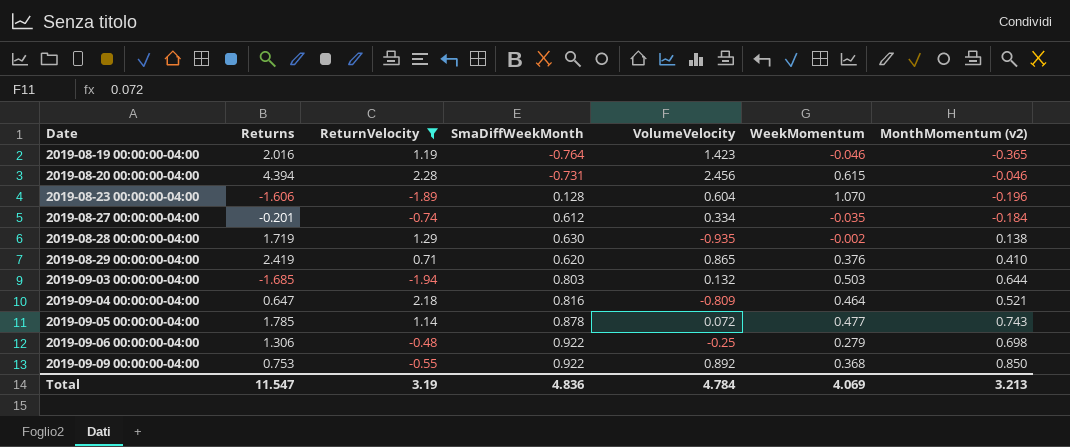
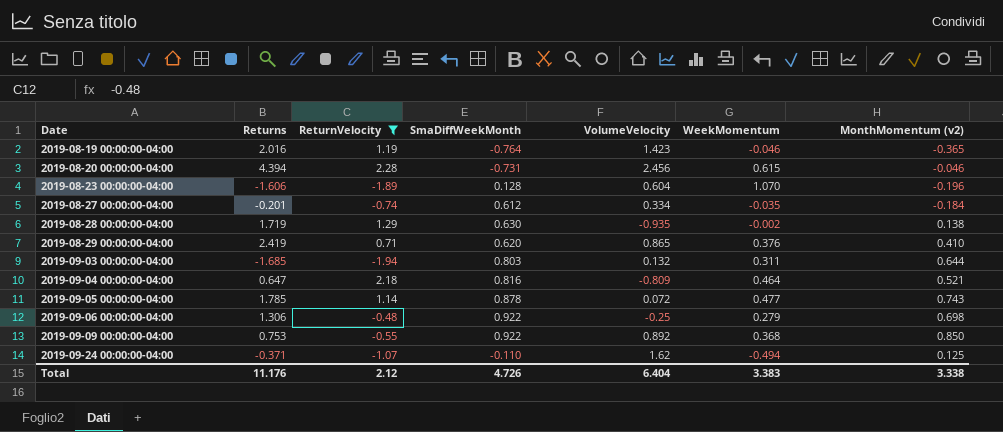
2019-09-03 00:00:00-04:00 | WeekMomentum: 0.503 -> 0.311
row 2019-09-24 00:00:00-04:00: none -> -0.371 | -1.07 | -0.110 | 1.62 | -0.494 | 0.125
Total | Returns: 11.547 -> 11.176
Total | ReturnVelocity: 3.19 -> 2.12
Total | SmaDiffWeekMonth: 4.836 -> 4.726
Total | VolumeVelocity: 4.784 -> 6.404
Total | WeekMomentum: 4.069 -> 3.383
Total | MonthMomentum (v2): 3.213 -> 3.338

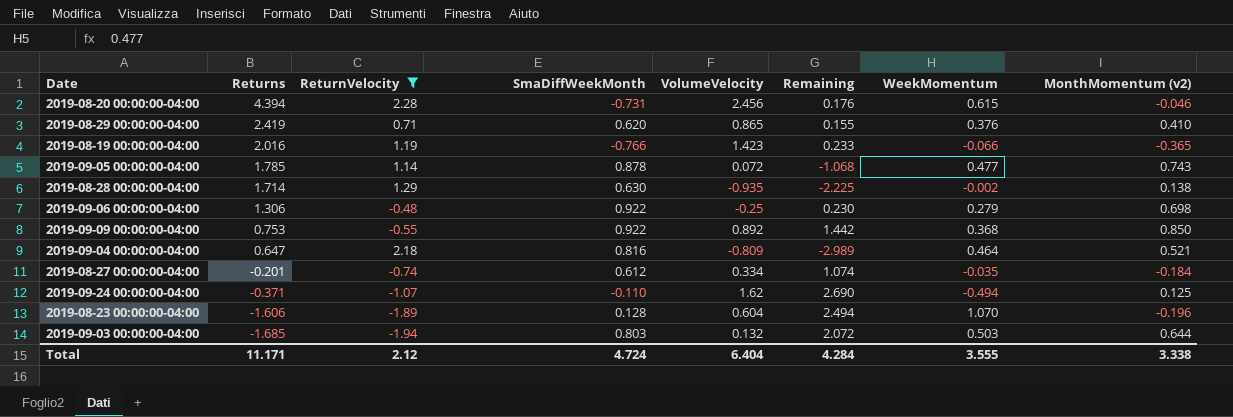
row order: Date ascending -> Returns descending
column Remaining | formula: none -> [VolumeVelocity] - [ReturnVelocity]
2019-08-19 00:00:00-04:00 | SmaDiffWeekMonth: -0.764 -> -0.766
2019-08-19 00:00:00-04:00 | WeekMomentum: -0.046 -> -0.066
2019-08-28 00:00:00-04:00 | Returns: 1.719 -> 1.714
2019-09-03 00:00:00-04:00 | WeekMomentum: 0.311 -> 0.503
Total | Returns: 11.176 -> 11.171
Total | SmaDiffWeekMonth: 4.726 -> 4.724
Total | WeekMomentum: 3.383 -> 3.555

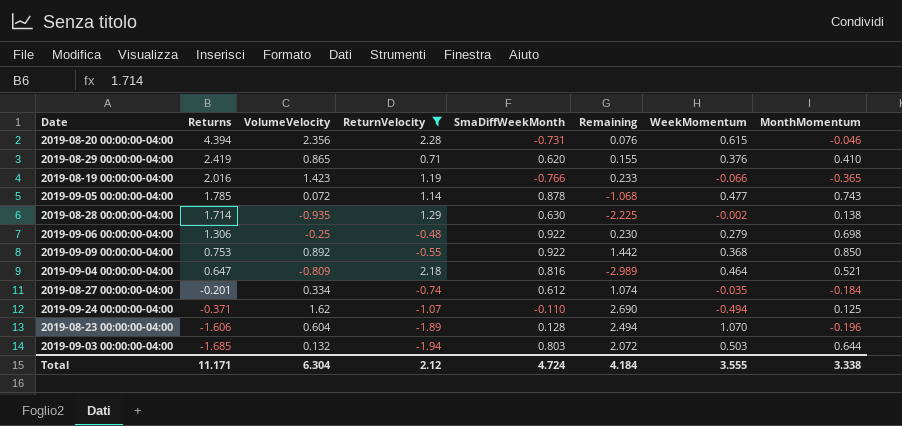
column VolumeVelocity | position: 5 -> 3
column name: MonthMomentum (v2) -> MonthMomentum
2019-08-20 00:00:00-04:00 | VolumeVelocity: 2.456 -> 2.356
2019-08-20 00:00:00-04:00 | Remaining: 0.176 -> 0.076
Total | VolumeVelocity: 6.404 -> 6.304
Total | Remaining: 4.284 -> 4.184

